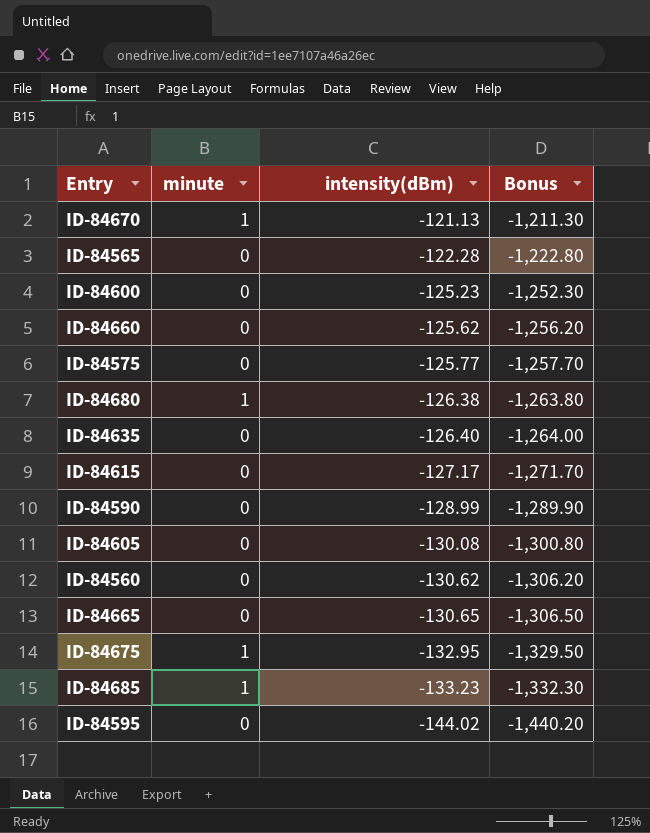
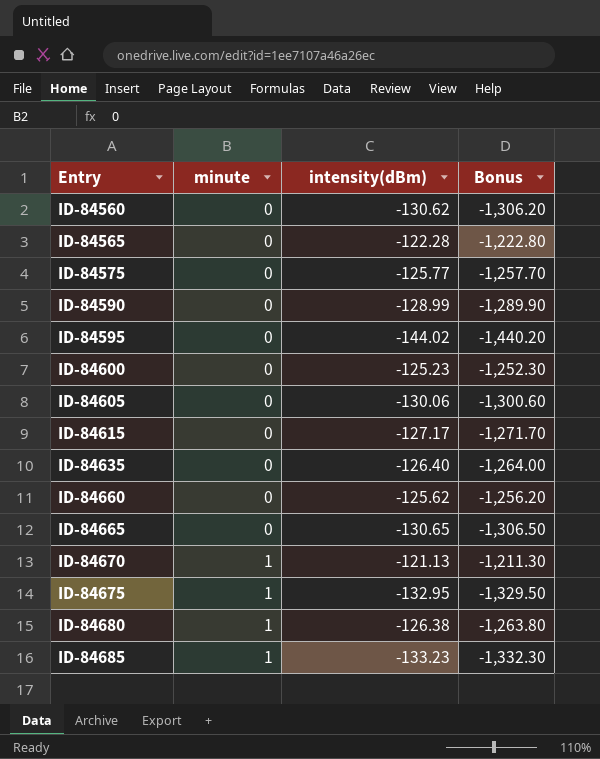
row order: intensity(dBm) descending -> Entry ascending
ID-84605 | intensity(dBm): -130.08 -> -130.06
ID-84605 | Bonus: -1,300.80 -> -1,300.60

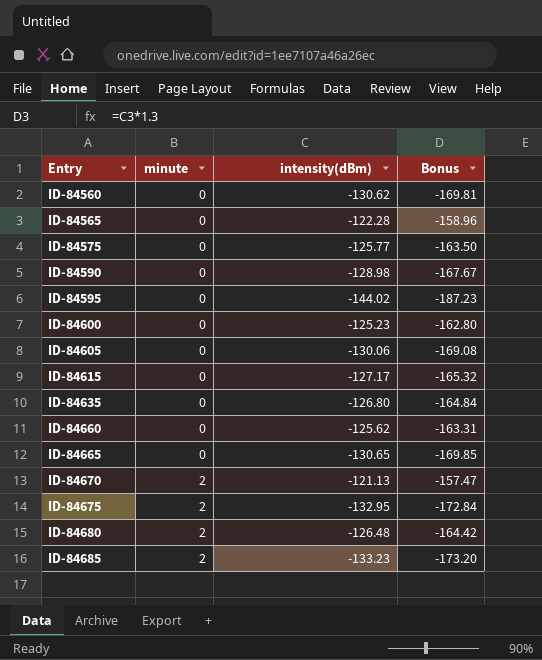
column Bonus | formula: [intensity(dBm)] * 10 -> [intensity(dBm)] * 1.3
ID-84590 | intensity(dBm): -128.99 -> -128.98
ID-84635 | intensity(dBm): -126.40 -> -126.80
ID-84670 | minute: 1 -> 2
ID-84675 | minute: 1 -> 2
ID-84680 | minute: 1 -> 2
ID-84680 | intensity(dBm): -126.38 -> -126.48
ID-84685 | minute: 1 -> 2

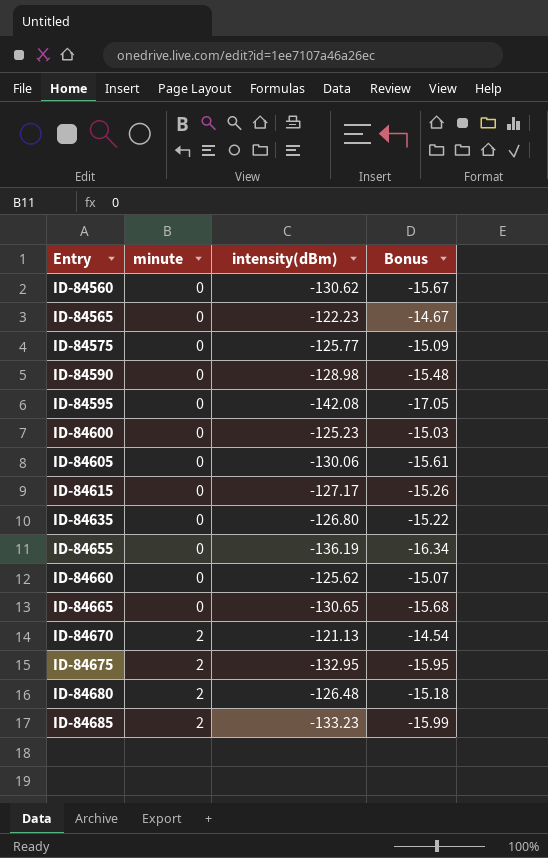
column Bonus | formula: [intensity(dBm)] * 1.3 -> [intensity(dBm)] * 0.12
ID-84565 | intensity(dBm): -122.28 -> -122.23
ID-84595 | intensity(dBm): -144.02 -> -142.08
row ID-84655: none -> 0 | -136.19 | -16.34

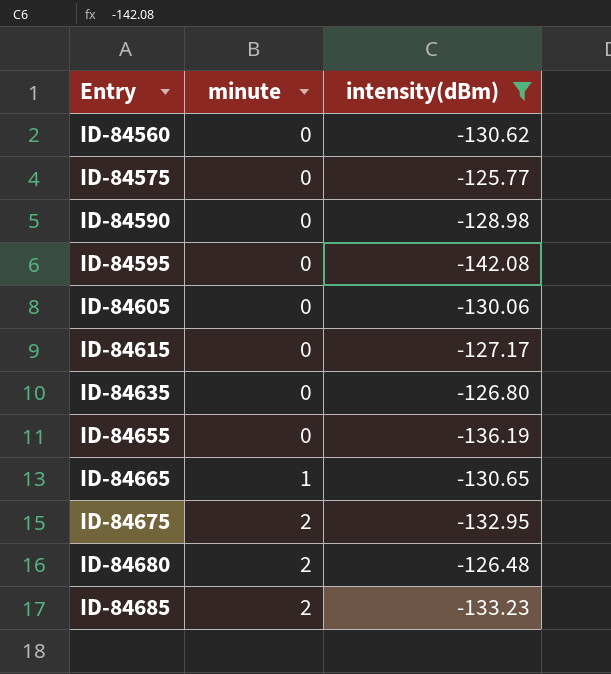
filter: none -> intensity(dBm) <= -125.77
column Bonus | formula: [intensity(dBm)] * 0.12 -> none
ID-84665 | minute: 0 -> 1

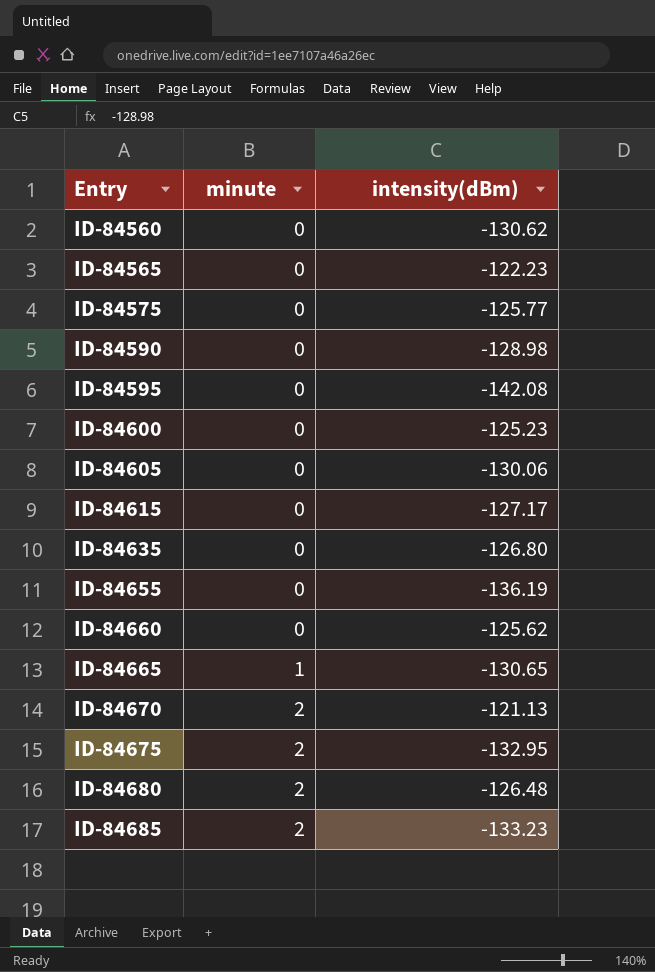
filter: intensity(dBm) <= -125.77 -> none

